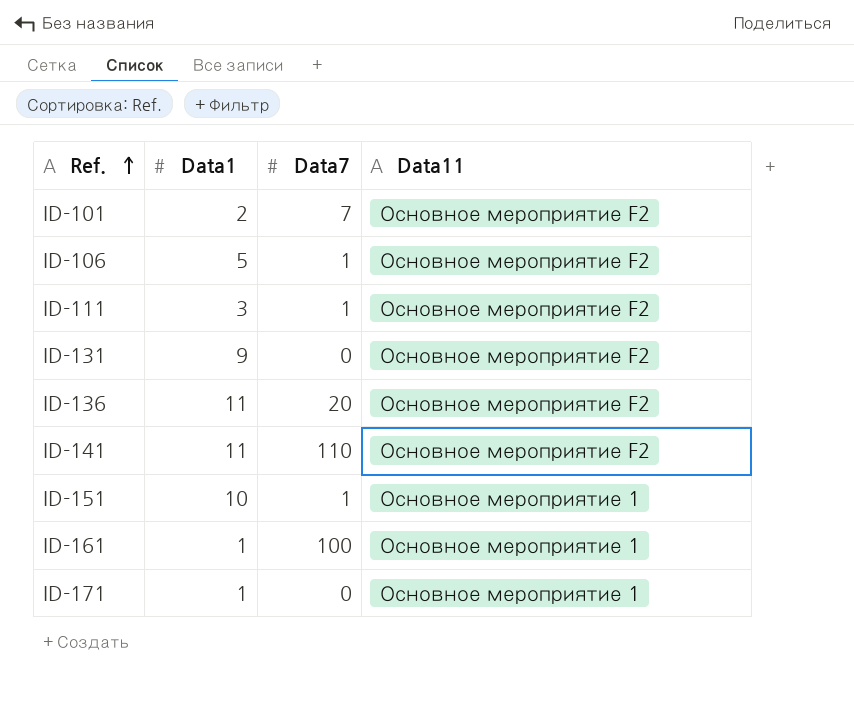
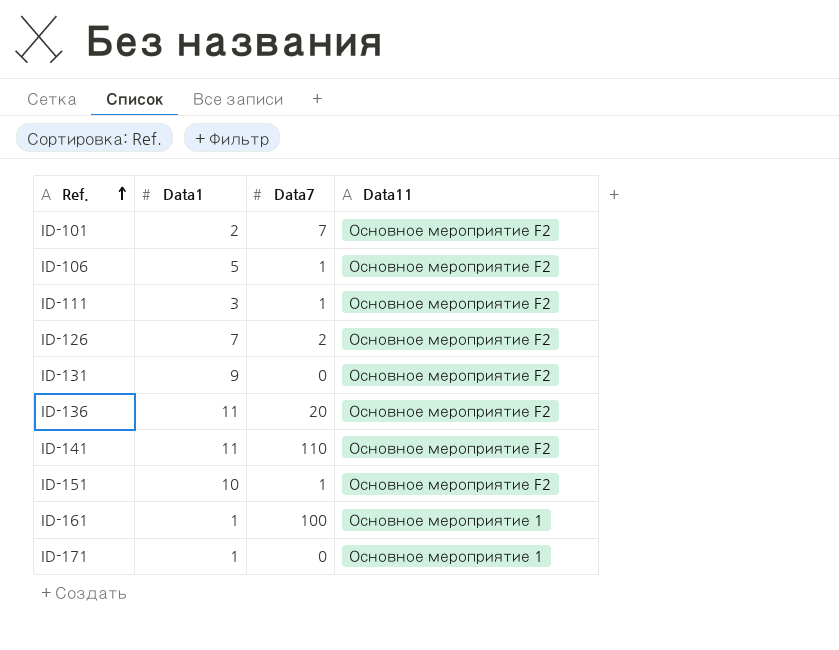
row ID-126: none -> 7 | 2 | Основное мероприятие F2
ID-151 | Data11: Основное мероприятие 1 -> Основное мероприятие F2

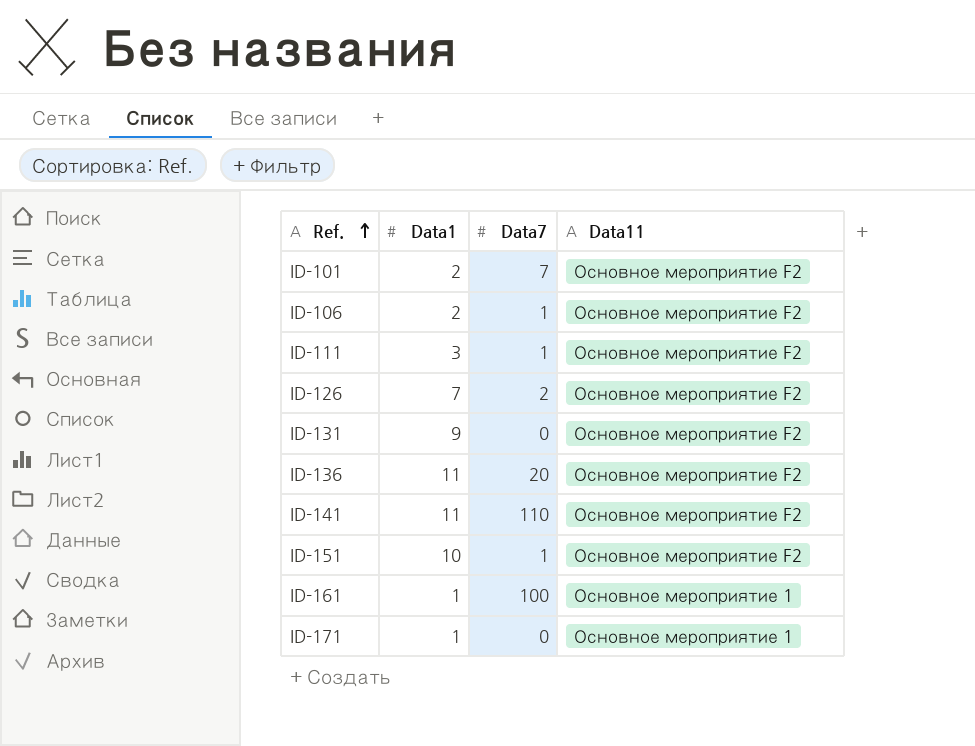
ID-106 | Data1: 5 -> 2

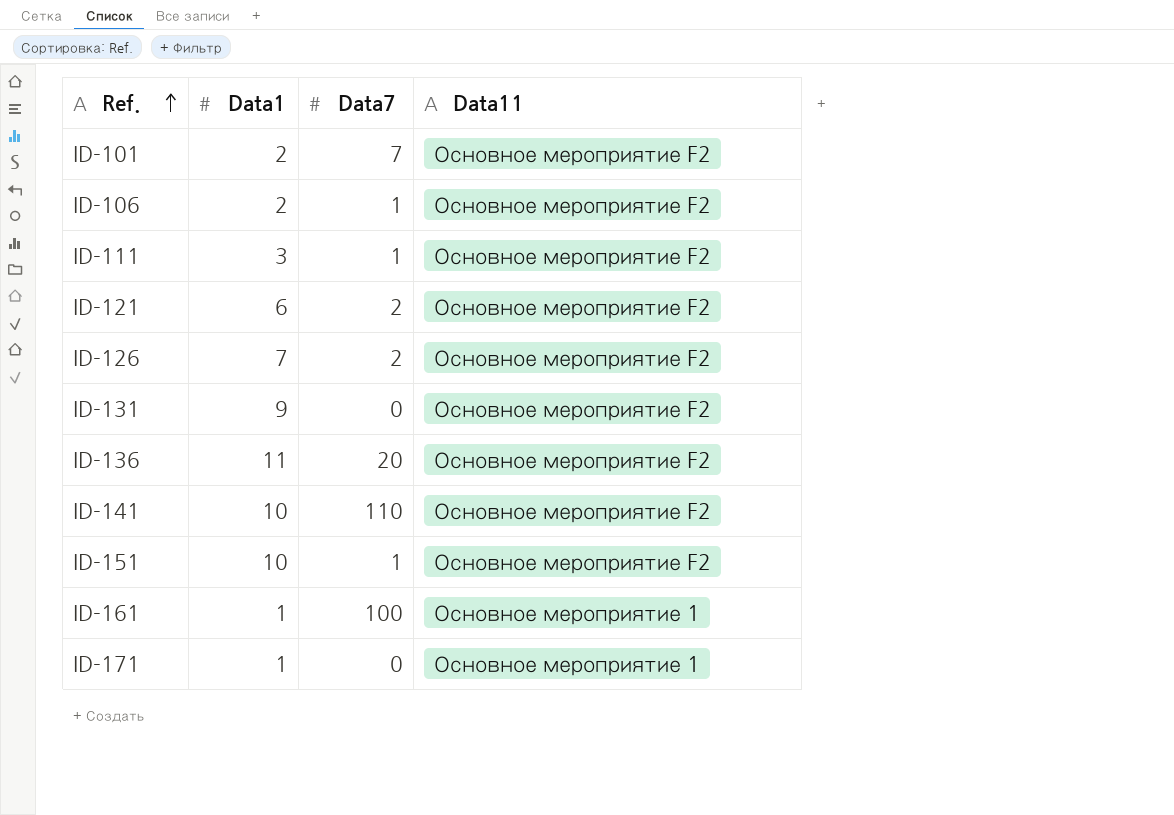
row ID-121: none -> 6 | 2 | Основное мероприятие F2
ID-141 | Data1: 11 -> 10

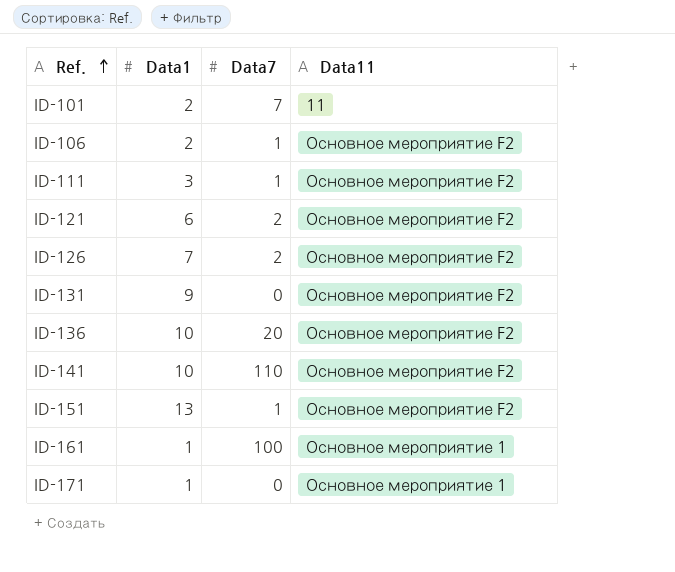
ID-101 | Data11: Основное мероприятие F2 -> 11
ID-136 | Data1: 11 -> 10
ID-151 | Data1: 10 -> 13

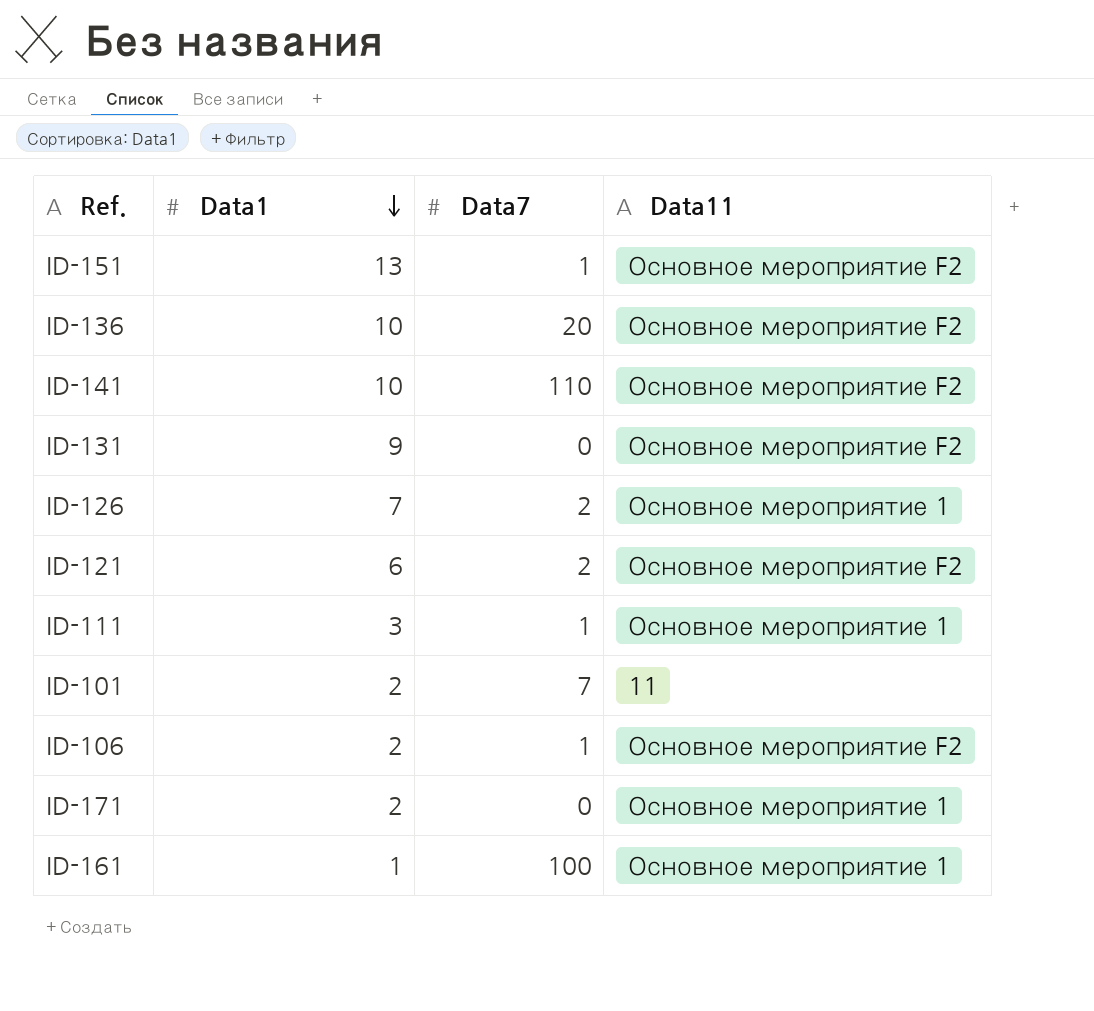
row order: Ref. ascending -> Data1 descending
ID-126 | Data11: Основное мероприятие F2 -> Основное мероприятие 1
ID-111 | Data11: Основное мероприятие F2 -> Основное мероприятие 1
ID-171 | Data1: 1 -> 2

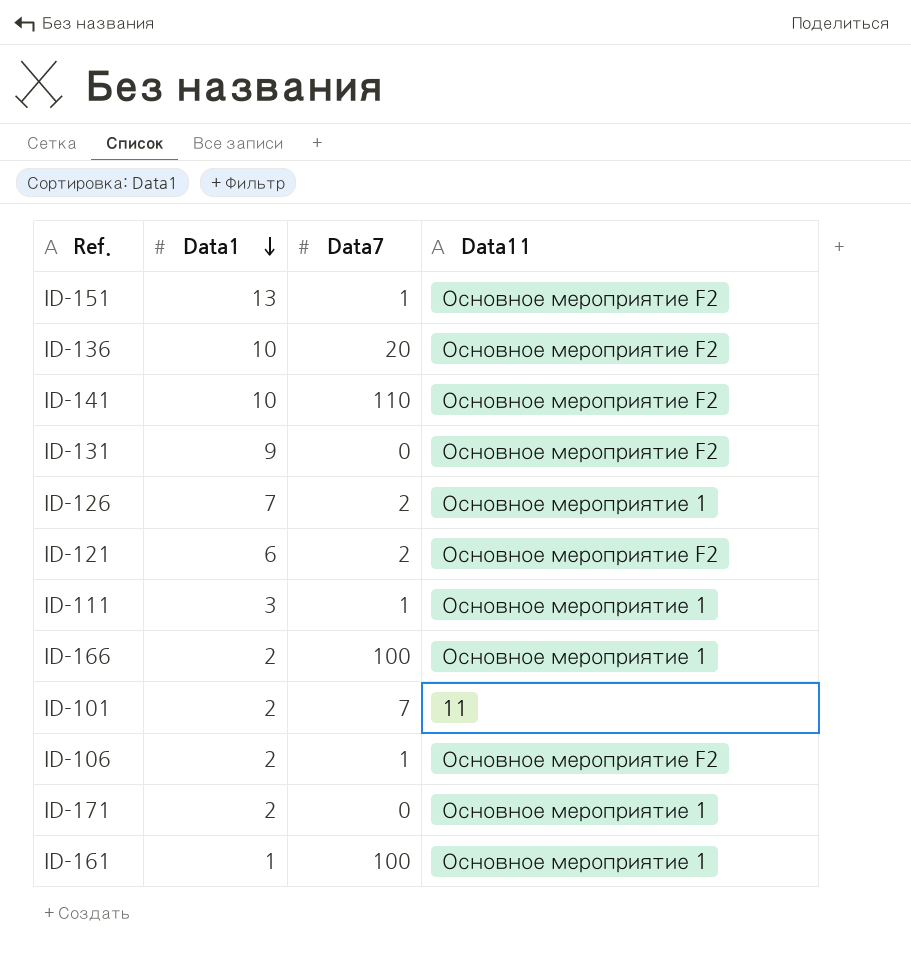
row ID-166: none -> 2 | 100 | Основное мероприятие 1

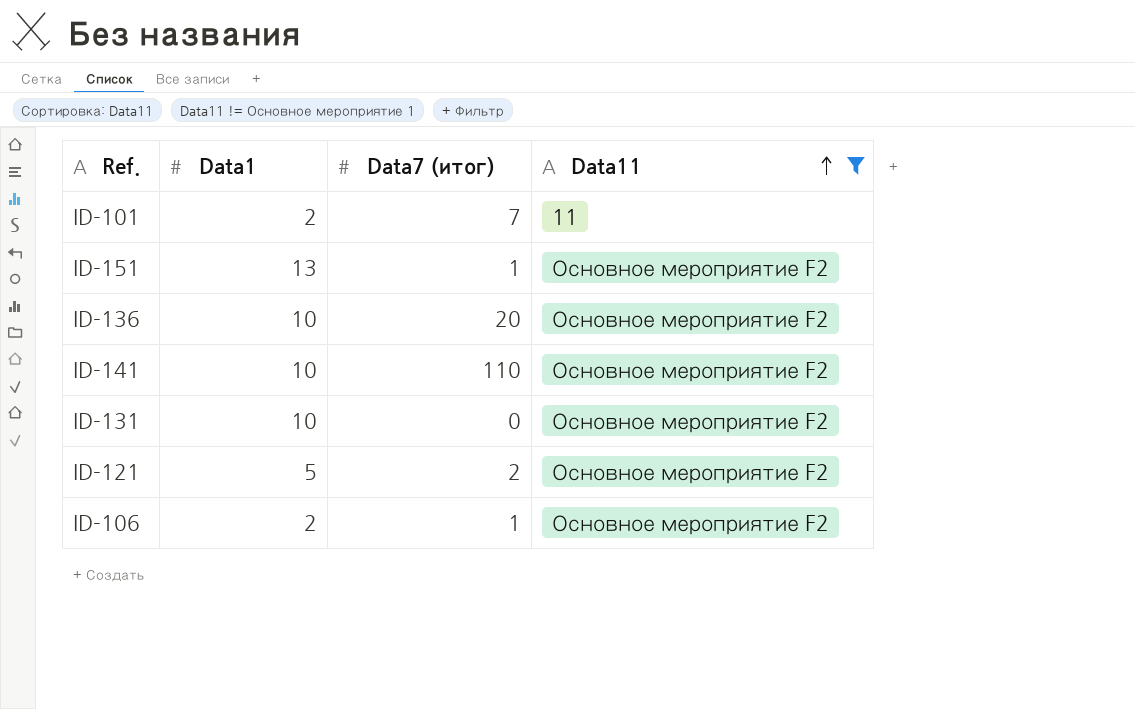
filter: none -> Data11 != Основное мероприятие 1
row order: Data1 descending -> Data11 ascending
column name: Data7 -> Data7 (итог)
ID-131 | Data1: 9 -> 10
ID-121 | Data1: 6 -> 5

